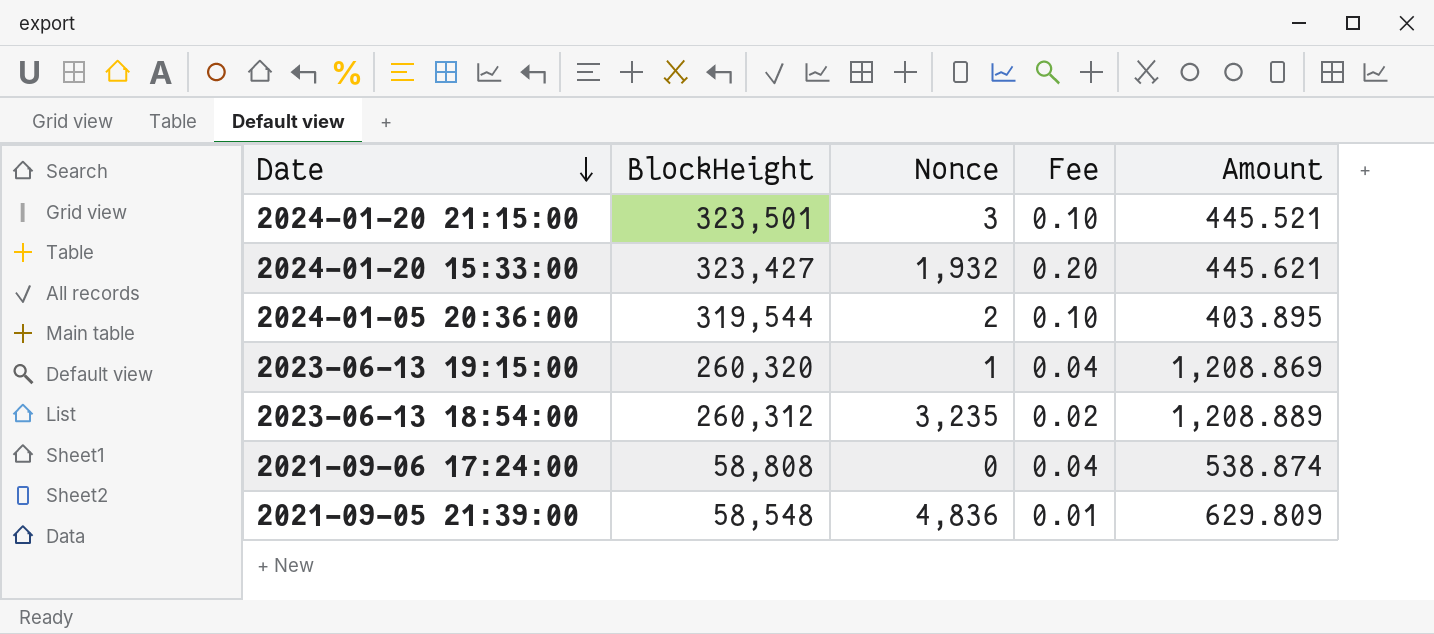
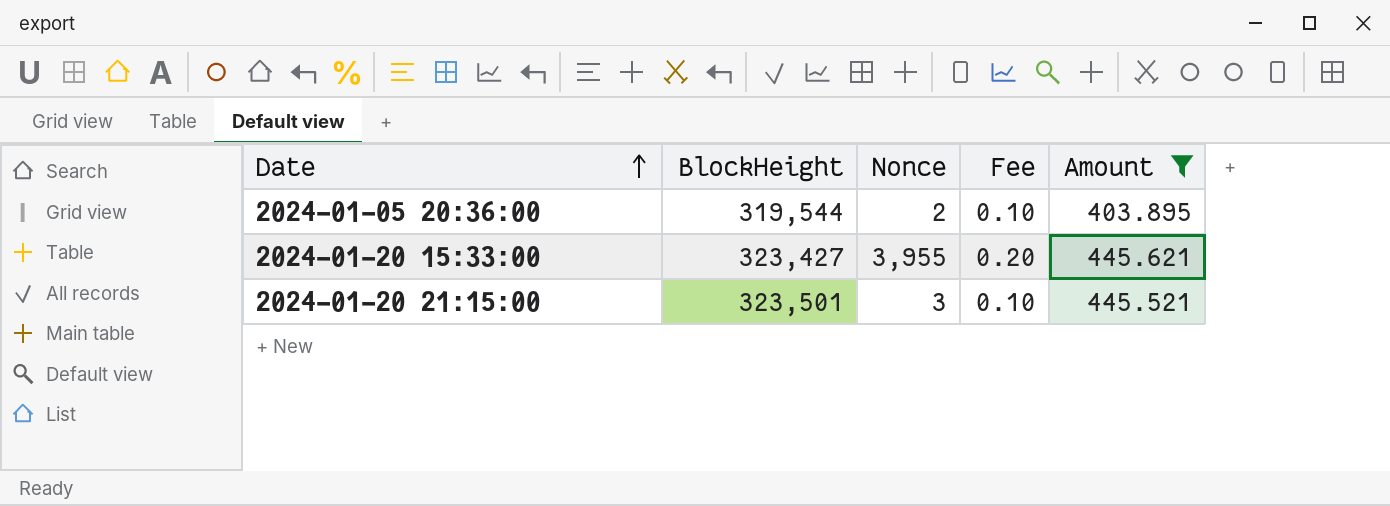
filter: none -> Amount <= 445.621
row order: Date descending -> Date ascending
2024-01-20 15:33:00 | Nonce: 1,932 -> 3,955

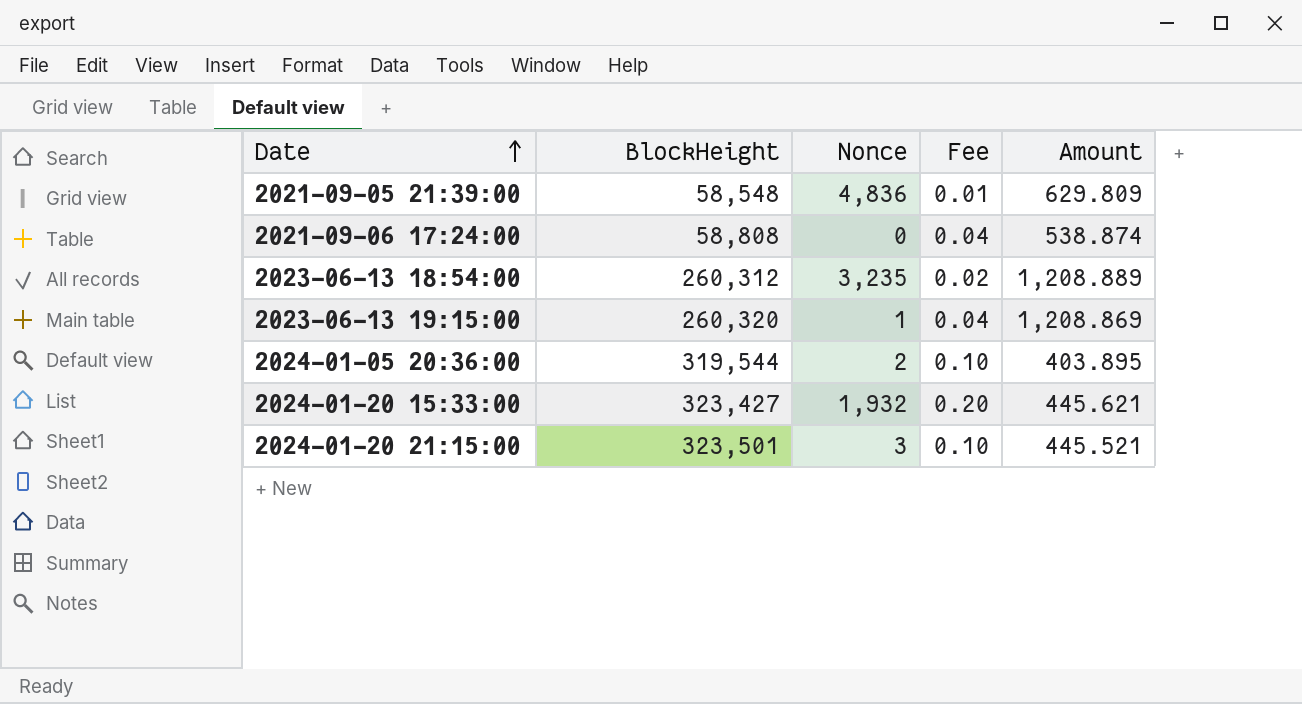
filter: Amount <= 445.621 -> none
2024-01-20 15:33:00 | Nonce: 3,955 -> 1,932

